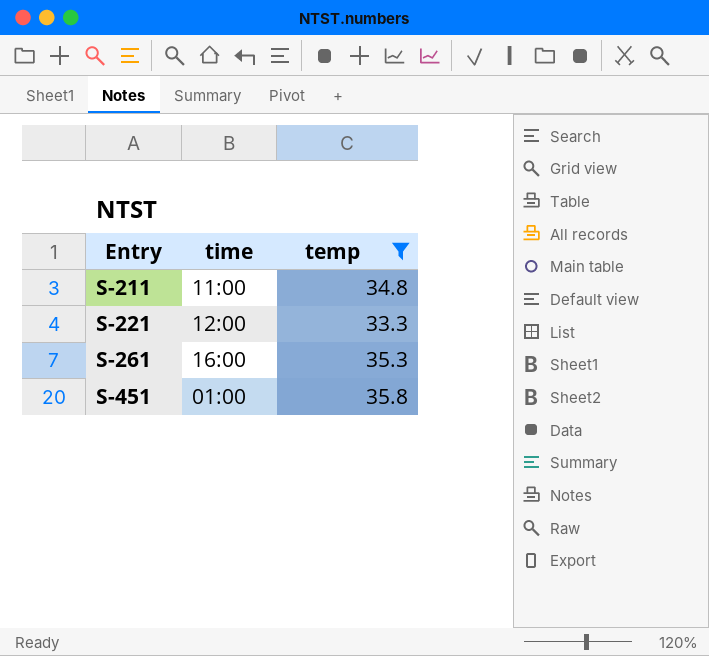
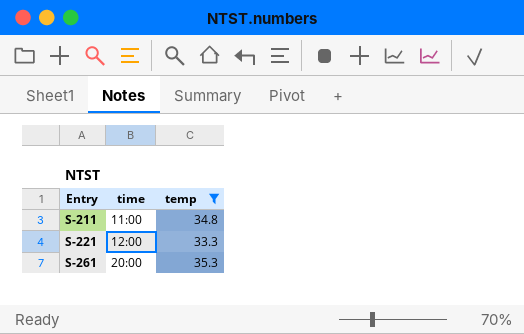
row S-451: 01:00 | 35.8 -> none
S-261 | time: 16:00 -> 20:00

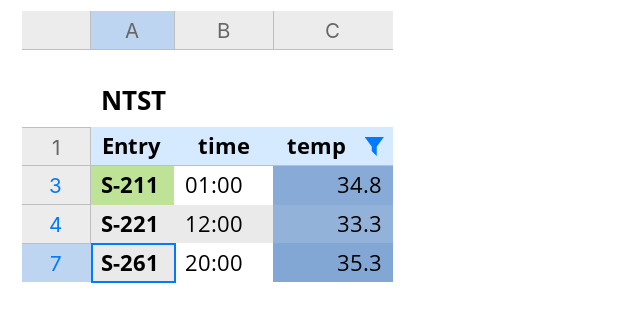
S-211 | time: 11:00 -> 01:00

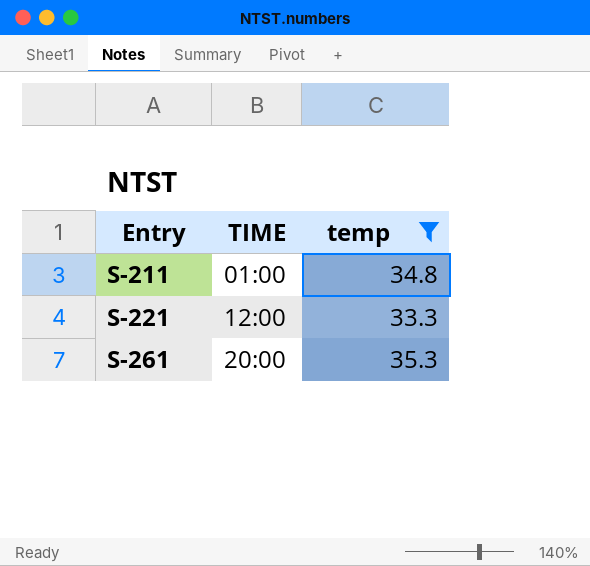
column name: time -> TIME

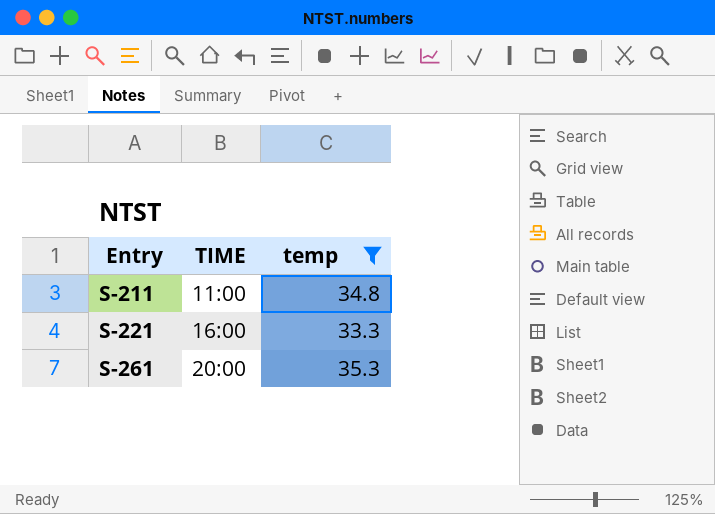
S-211 | TIME: 01:00 -> 11:00
S-221 | TIME: 12:00 -> 16:00

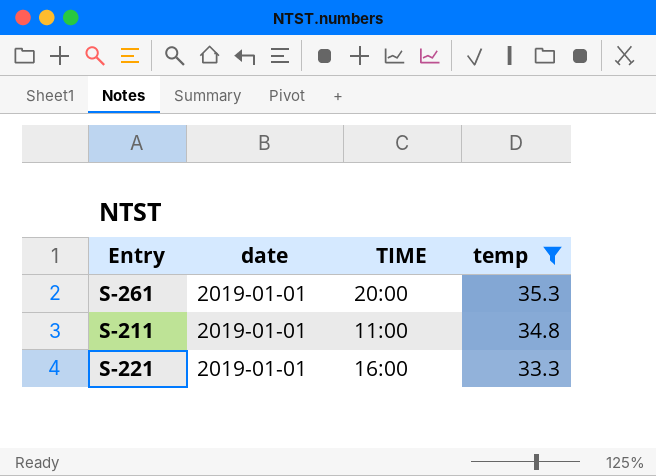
row order: Entry ascending -> temp descending
column date | position: none -> 2

